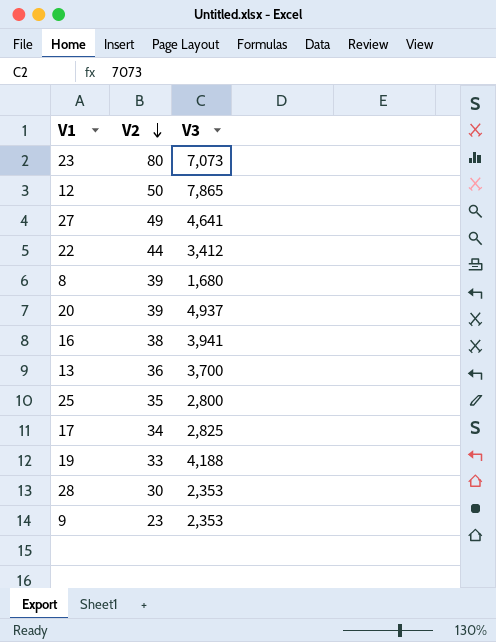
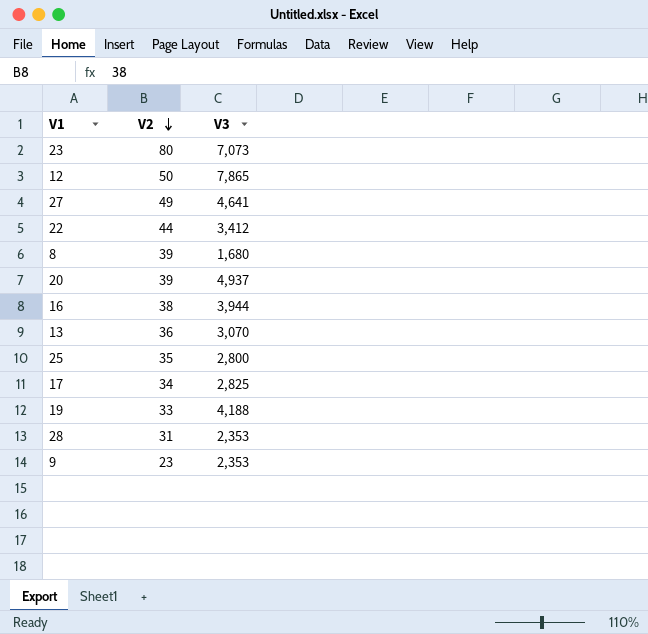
16 | V3: 3,941 -> 3,944
13 | V3: 3,700 -> 3,070
28 | V2: 30 -> 31

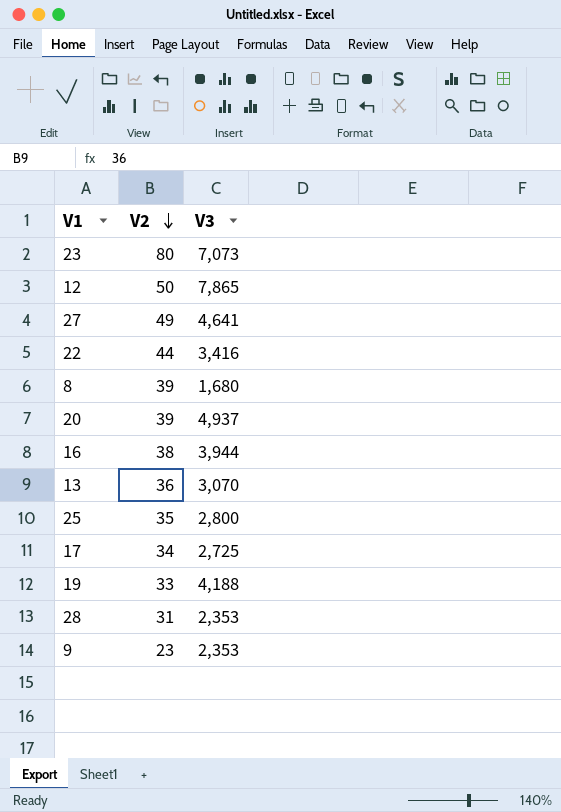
22 | V3: 3,412 -> 3,416
17 | V3: 2,825 -> 2,725

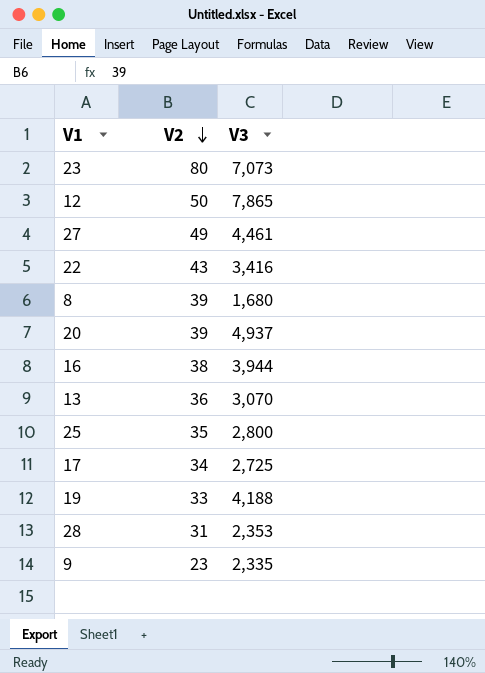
27 | V3: 4,641 -> 4,461
22 | V2: 44 -> 43
9 | V3: 2,353 -> 2,335

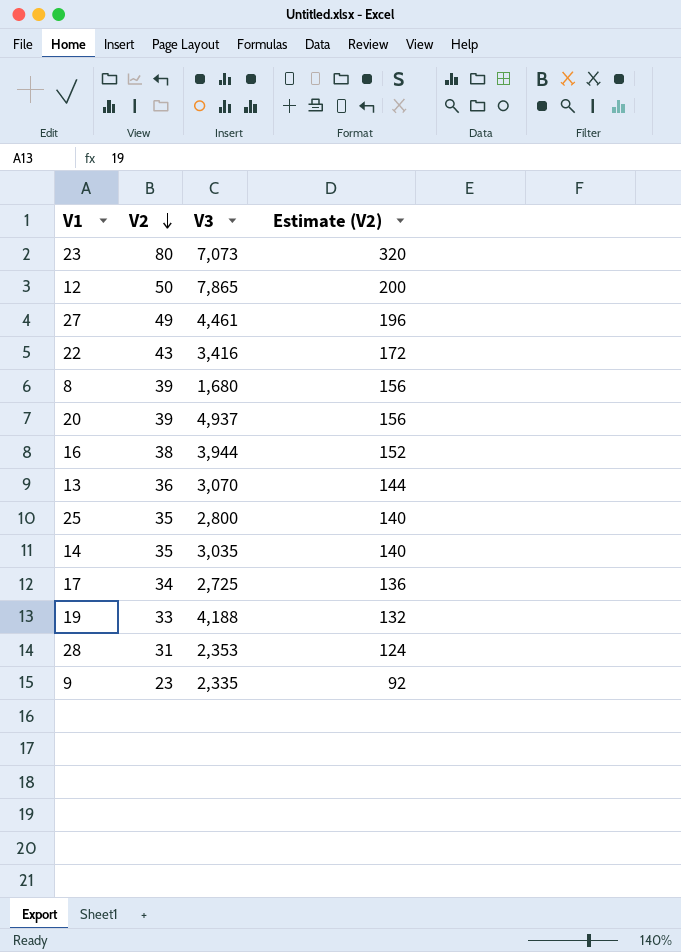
column Estimate (V2) | formula: none -> [V2] * 4
row 14: none -> 35 | 3,035 | 140

